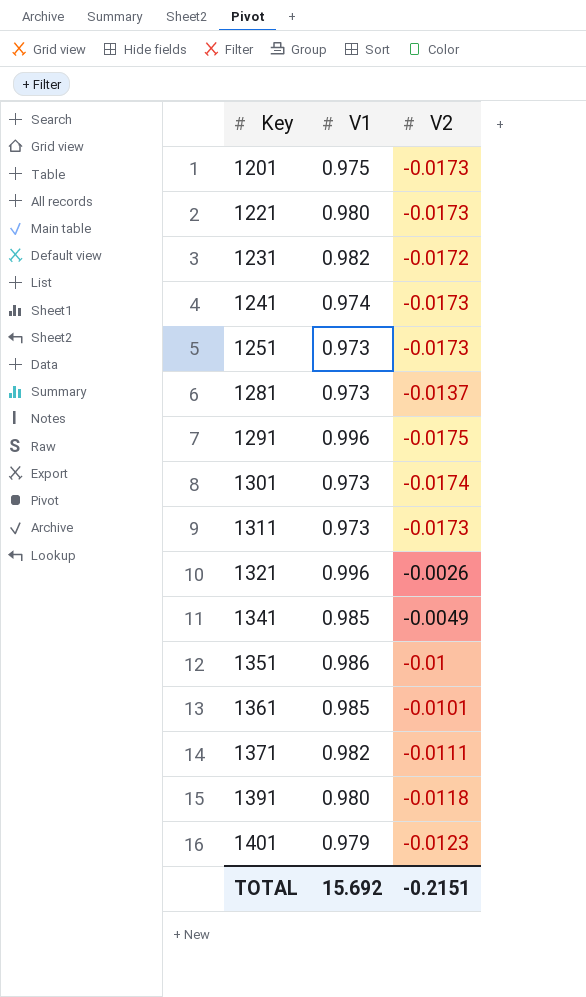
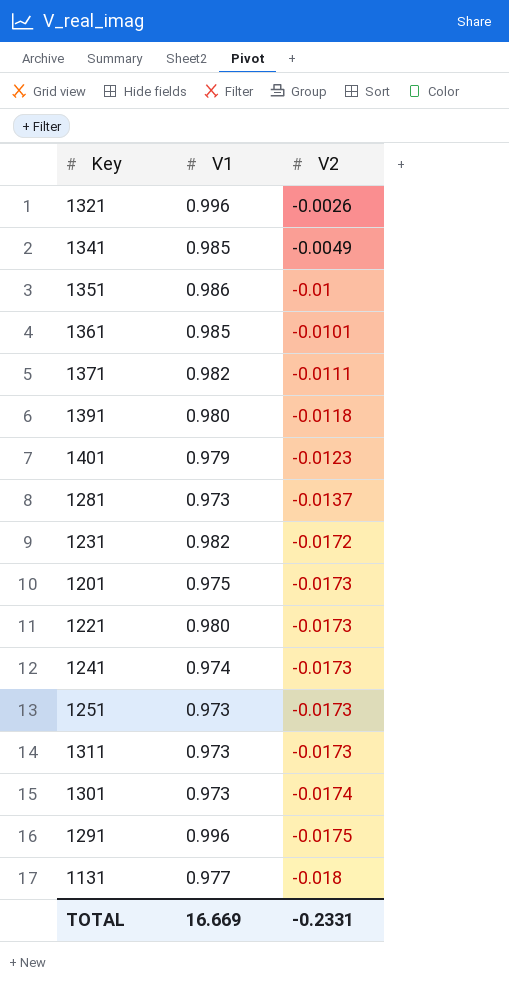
row order: Key ascending -> V2 descending
row 1131: none -> 0.977 | -0.018
TOTAL | V1: 15.692 -> 16.669
TOTAL | V2: -0.2151 -> -0.2331

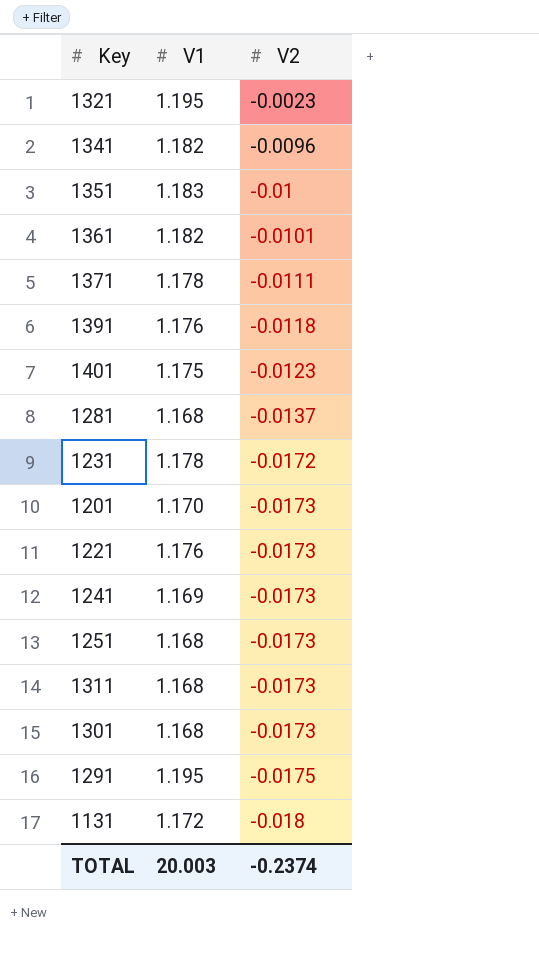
1321 | V1: 0.996 -> 1.195
1321 | V2: -0.0026 -> -0.0023
1341 | V1: 0.985 -> 1.182
1341 | V2: -0.0049 -> -0.0096
1351 | V1: 0.986 -> 1.183
1361 | V1: 0.985 -> 1.182
1371 | V1: 0.982 -> 1.178
1391 | V1: 0.980 -> 1.176
1401 | V1: 0.979 -> 1.175
1281 | V1: 0.973 -> 1.168
1231 | V1: 0.982 -> 1.178
1201 | V1: 0.975 -> 1.170
1221 | V1: 0.980 -> 1.176
1241 | V1: 0.974 -> 1.169
1251 | V1: 0.973 -> 1.168
1311 | V1: 0.973 -> 1.168
1301 | V1: 0.973 -> 1.168
1301 | V2: -0.0174 -> -0.0173
1291 | V1: 0.996 -> 1.195
1131 | V1: 0.977 -> 1.172
TOTAL | V1: 16.669 -> 20.003
TOTAL | V2: -0.2331 -> -0.2374

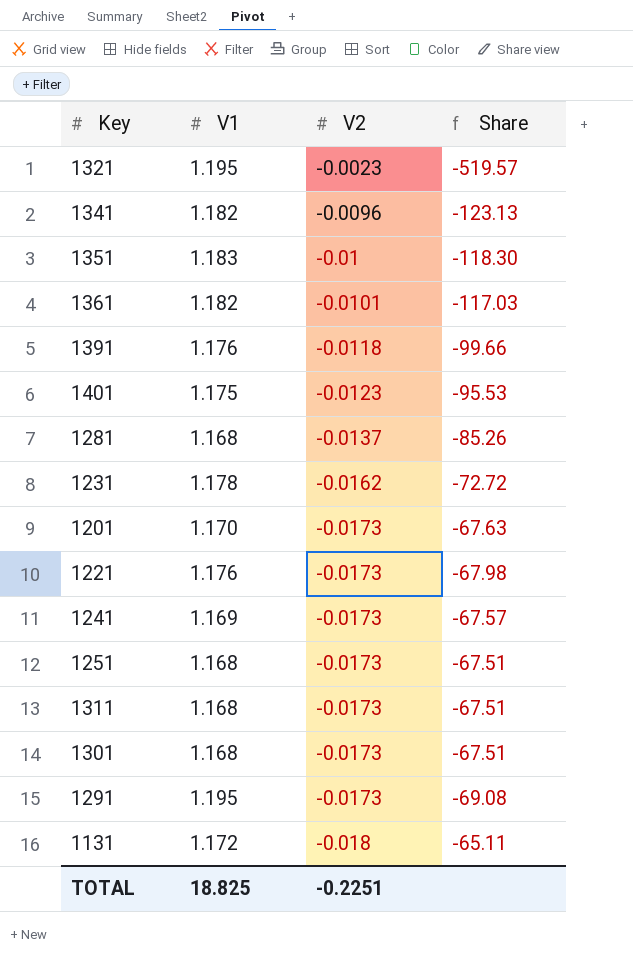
column Share | formula: none -> [V1] / [V2]
row 1371: 1.178 | -0.0111 -> none
1231 | V2: -0.0172 -> -0.0162
1291 | V2: -0.0175 -> -0.0173
TOTAL | V1: 20.003 -> 18.825
TOTAL | V2: -0.2374 -> -0.2251

